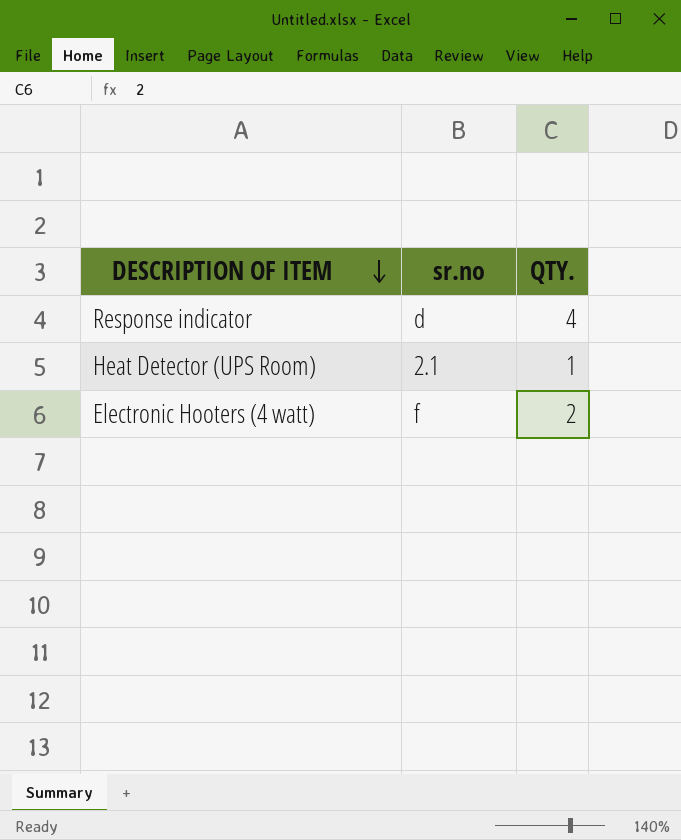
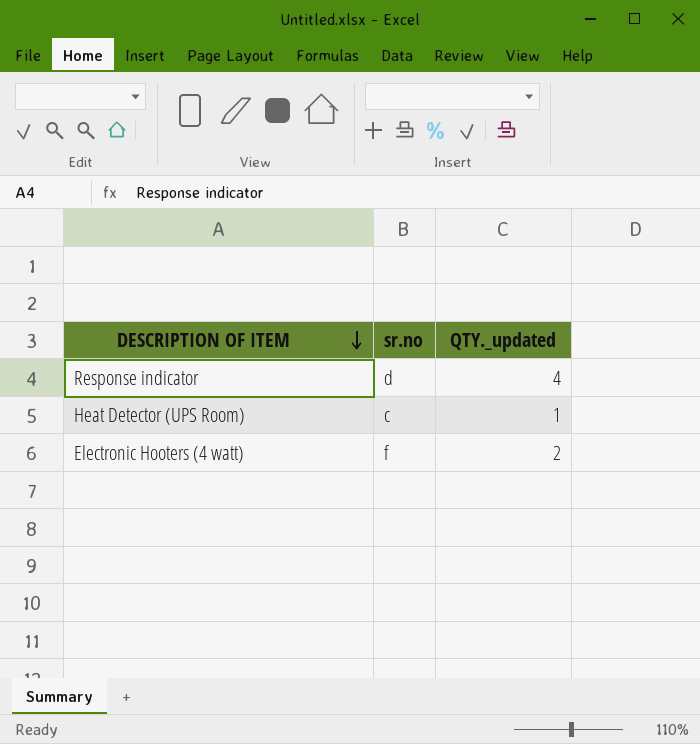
column name: QTY. -> QTY._updated
Heat Detector (UPS Room) | sr.no: 2.1 -> c

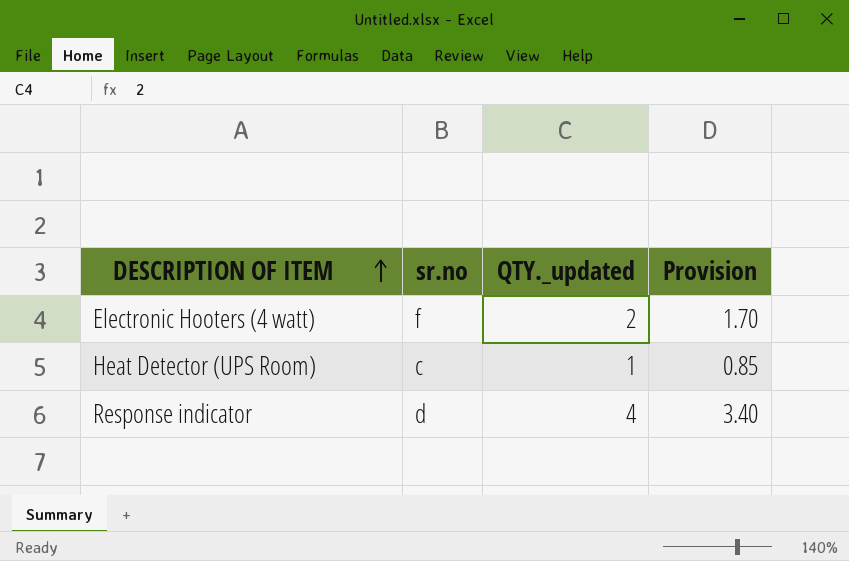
row order: DESCRIPTION OF ITEM descending -> DESCRIPTION OF ITEM ascending
column Provision | formula: none -> [QTY._updated] * 0.85

